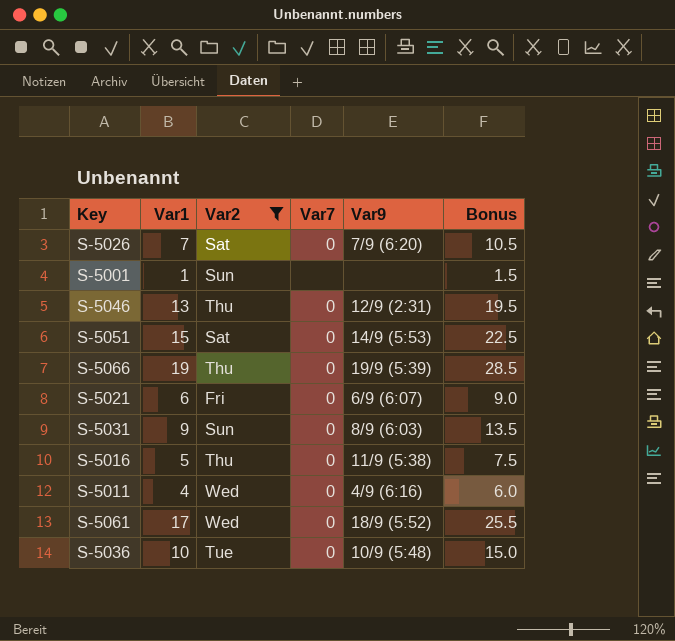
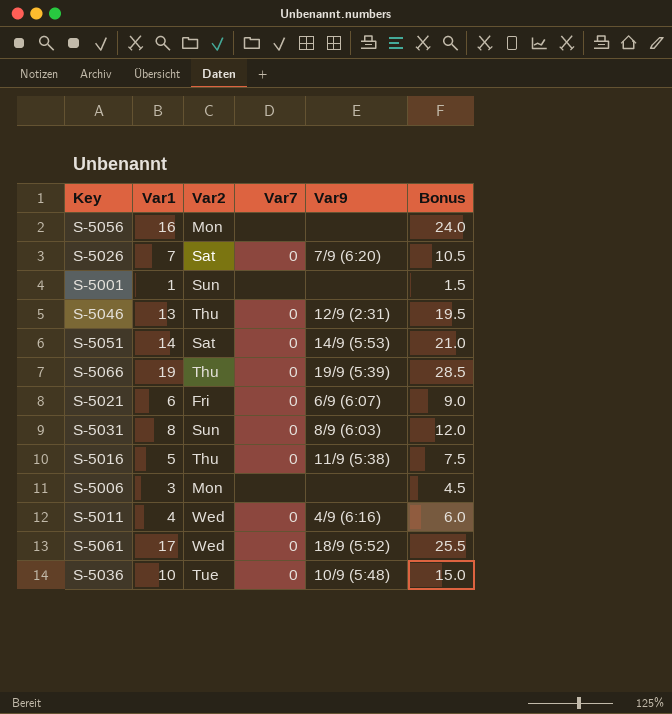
filter: Var2 != Mon -> none
S-5051 | Var1: 15 -> 14
S-5051 | Bonus: 22.5 -> 21.0
S-5031 | Var1: 9 -> 8
S-5031 | Bonus: 13.5 -> 12.0

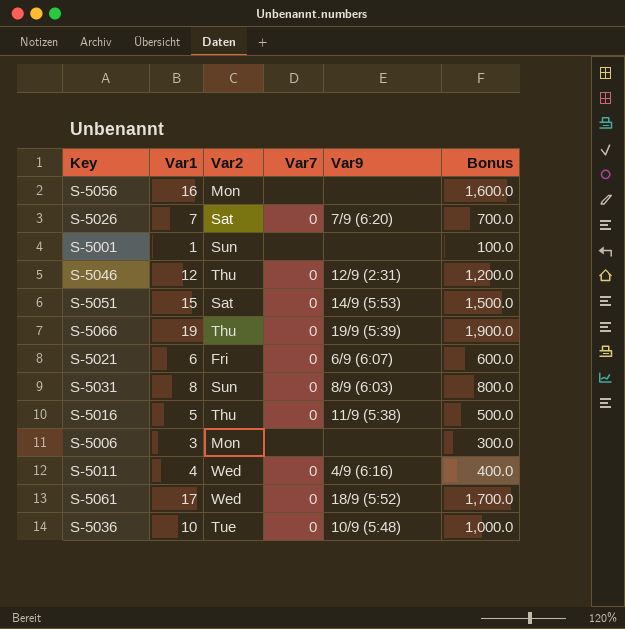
column Bonus | formula: [Var1] * 1.5 -> [Var1] * 100
S-5046 | Var1: 13 -> 12
S-5051 | Var1: 14 -> 15

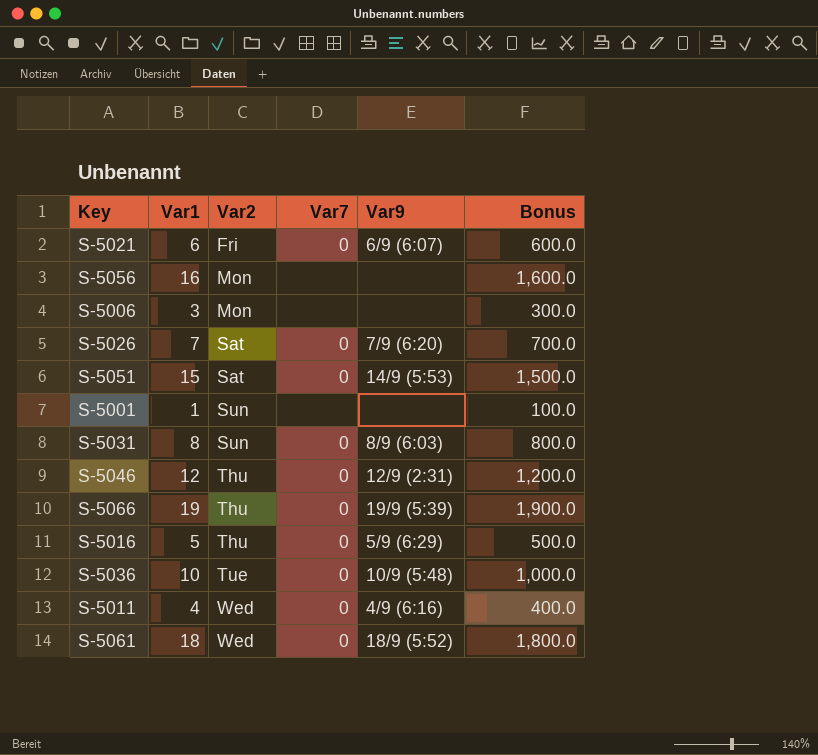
row order: none -> Var2 ascending
S-5016 | Var9: 11/9 (5:38) -> 5/9 (6:29)
S-5061 | Var1: 17 -> 18
S-5061 | Bonus: 1,700.0 -> 1,800.0

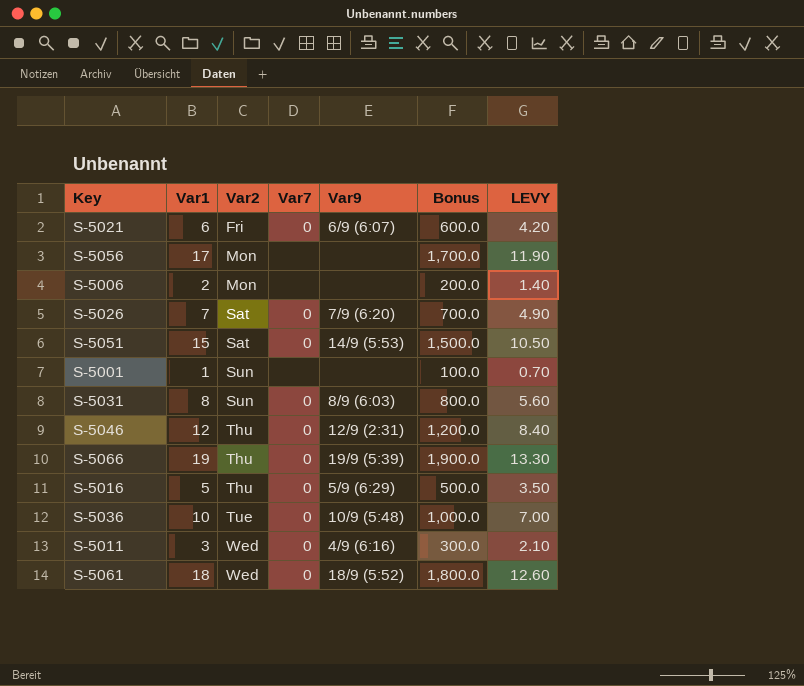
column LEVY | formula: none -> [Var1] * 0.7
S-5056 | Var1: 16 -> 17
S-5056 | Bonus: 1,600.0 -> 1,700.0
S-5006 | Var1: 3 -> 2
S-5006 | Bonus: 300.0 -> 200.0
S-5011 | Var1: 4 -> 3
S-5011 | Bonus: 400.0 -> 300.0

